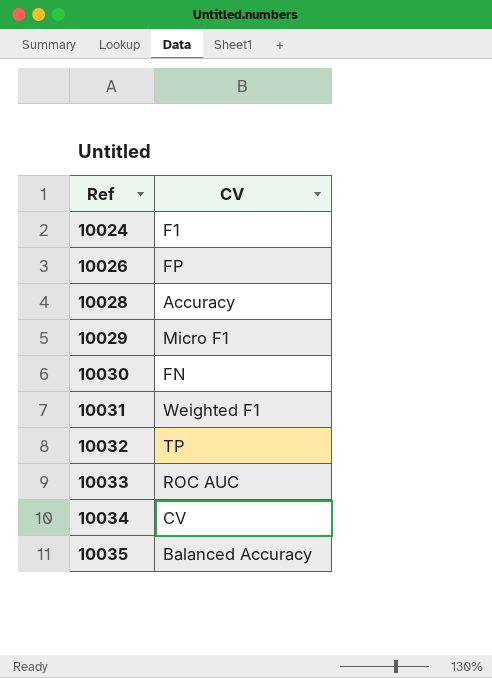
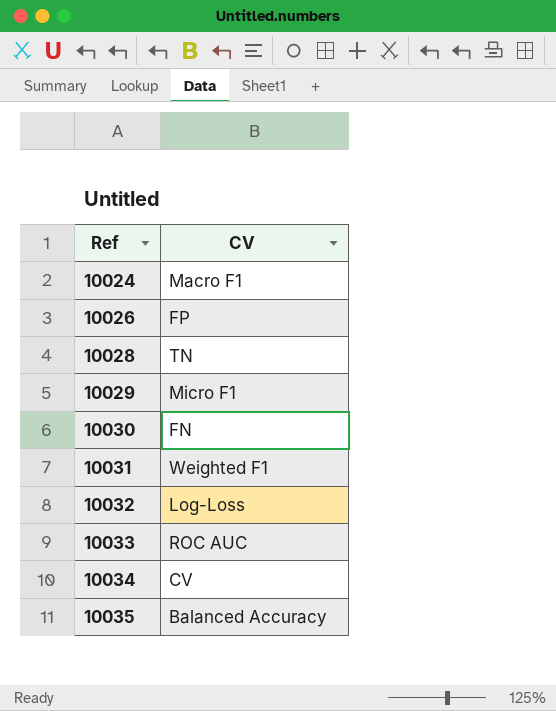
10024 | CV: F1 -> Macro F1
10028 | CV: Accuracy -> TN
10032 | CV: TP -> Log-Loss

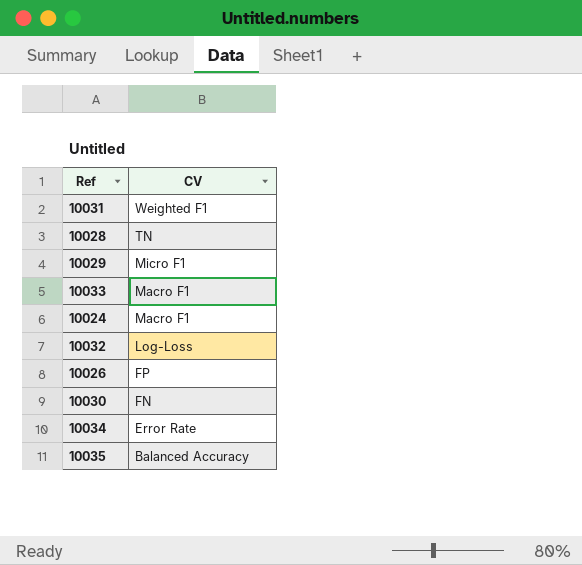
row order: Ref ascending -> CV descending
10033 | CV: ROC AUC -> Macro F1
10034 | CV: CV -> Error Rate

